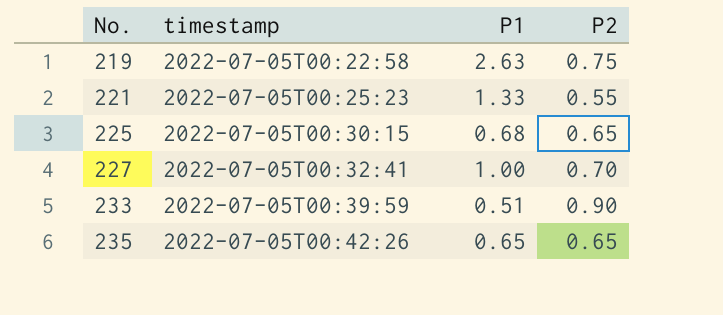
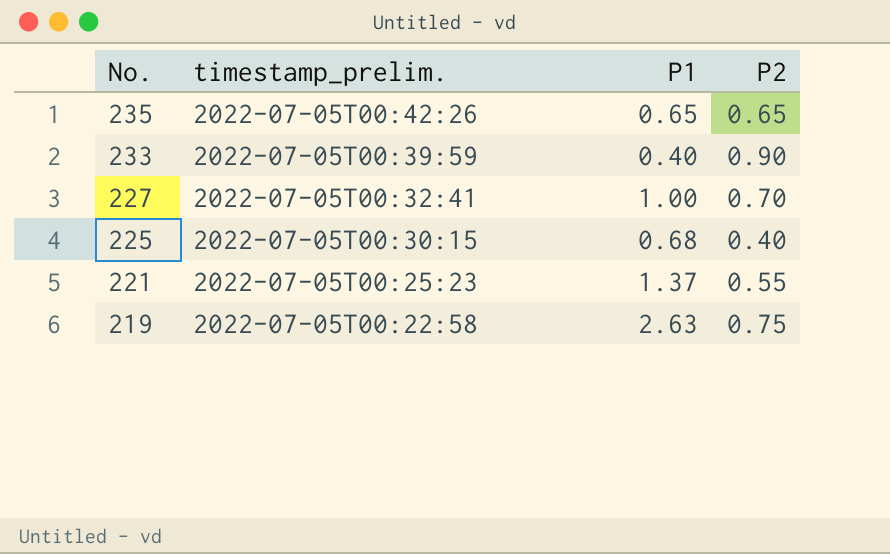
row order: No. ascending -> No. descending
column name: timestamp -> timestamp_prelim.
233 | P1: 0.51 -> 0.40
225 | P2: 0.65 -> 0.40
221 | P1: 1.33 -> 1.37

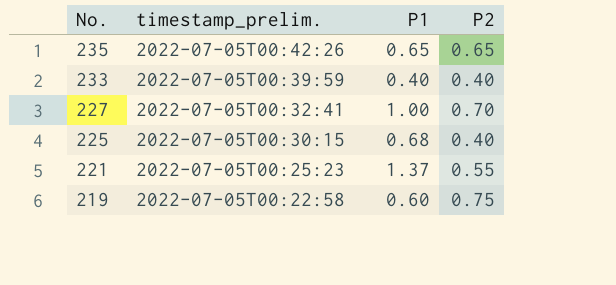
233 | P2: 0.90 -> 0.40
219 | P1: 2.63 -> 0.60

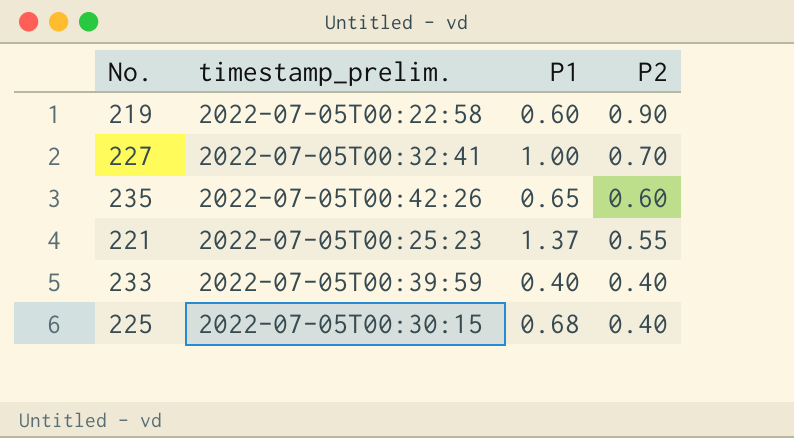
row order: No. descending -> P2 descending
219 | P2: 0.75 -> 0.90
235 | P2: 0.65 -> 0.60

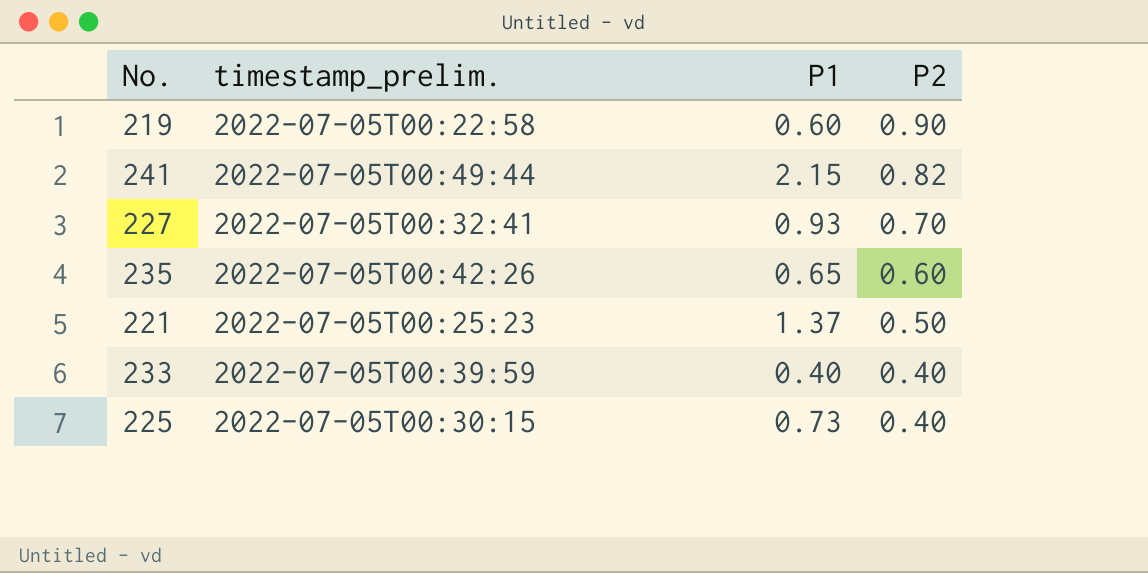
row 241: none -> 2022-07-05T00:49:44 | 2.15 | 0.82
227 | P1: 1.00 -> 0.93
221 | P2: 0.55 -> 0.50
225 | P1: 0.68 -> 0.73

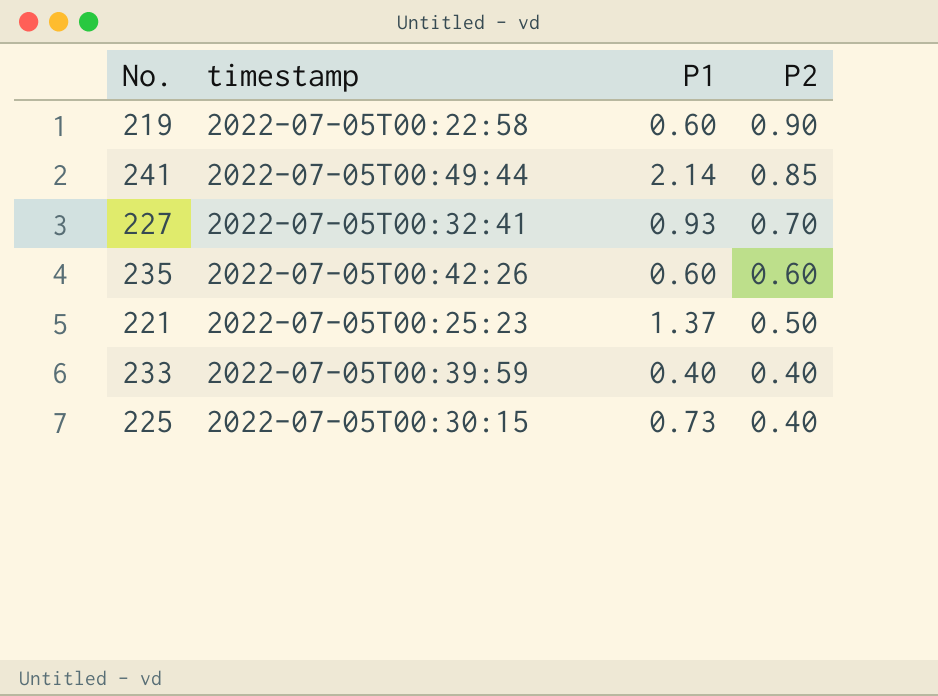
column name: timestamp_prelim. -> timestamp
241 | P1: 2.15 -> 2.14
241 | P2: 0.82 -> 0.85
235 | P1: 0.65 -> 0.60

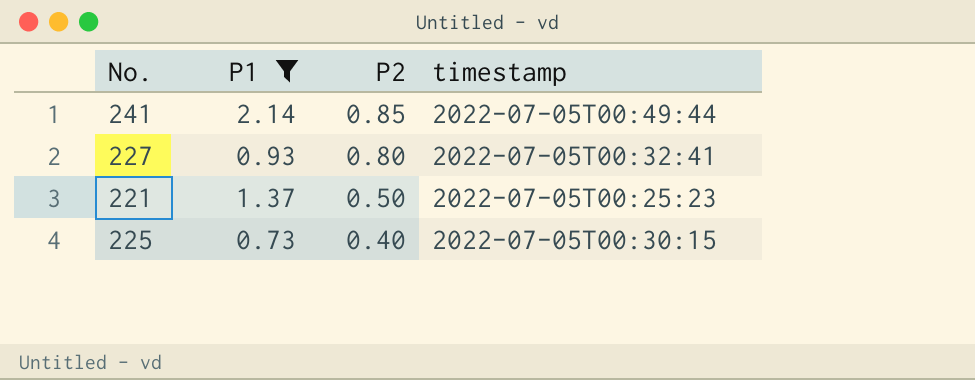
filter: none -> P1 >= 0.73
column timestamp | position: 2 -> 4
227 | P2: 0.70 -> 0.80

